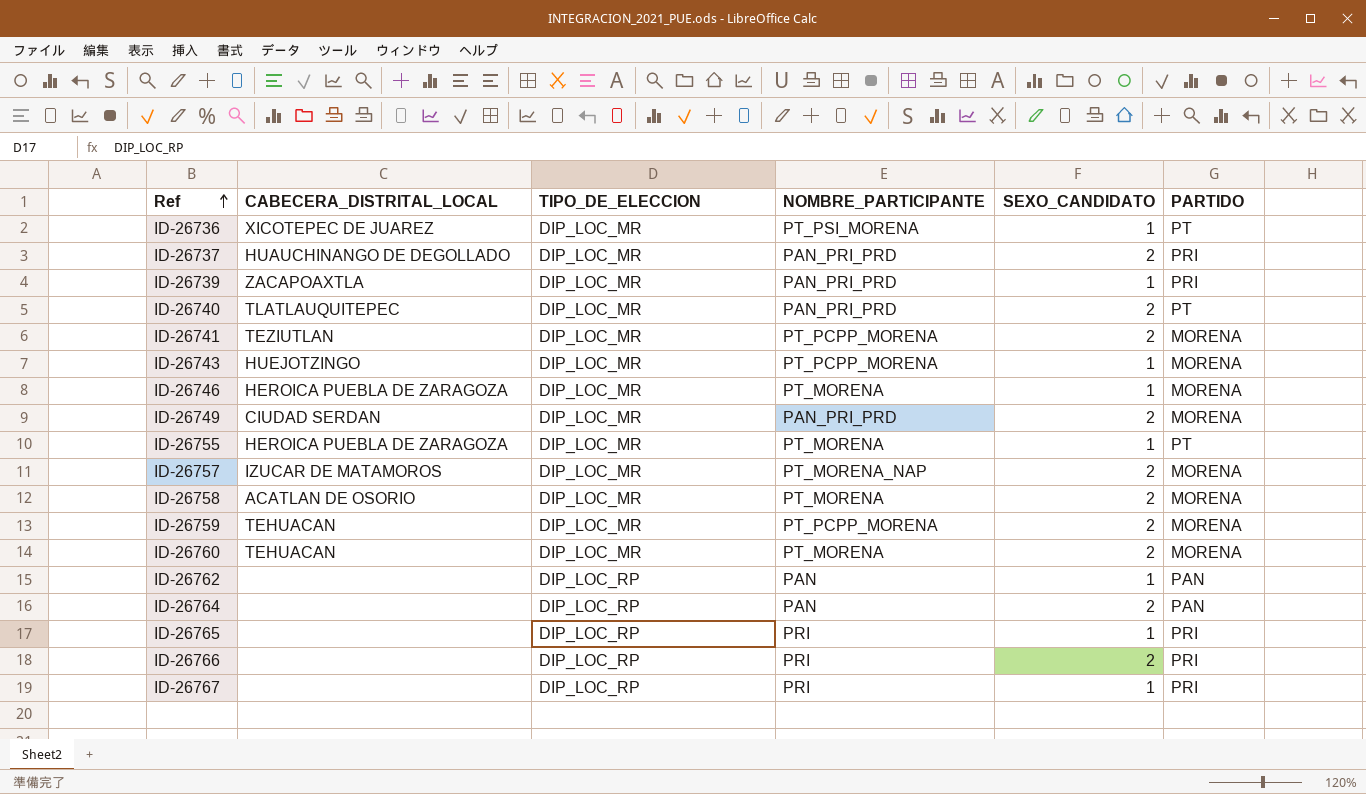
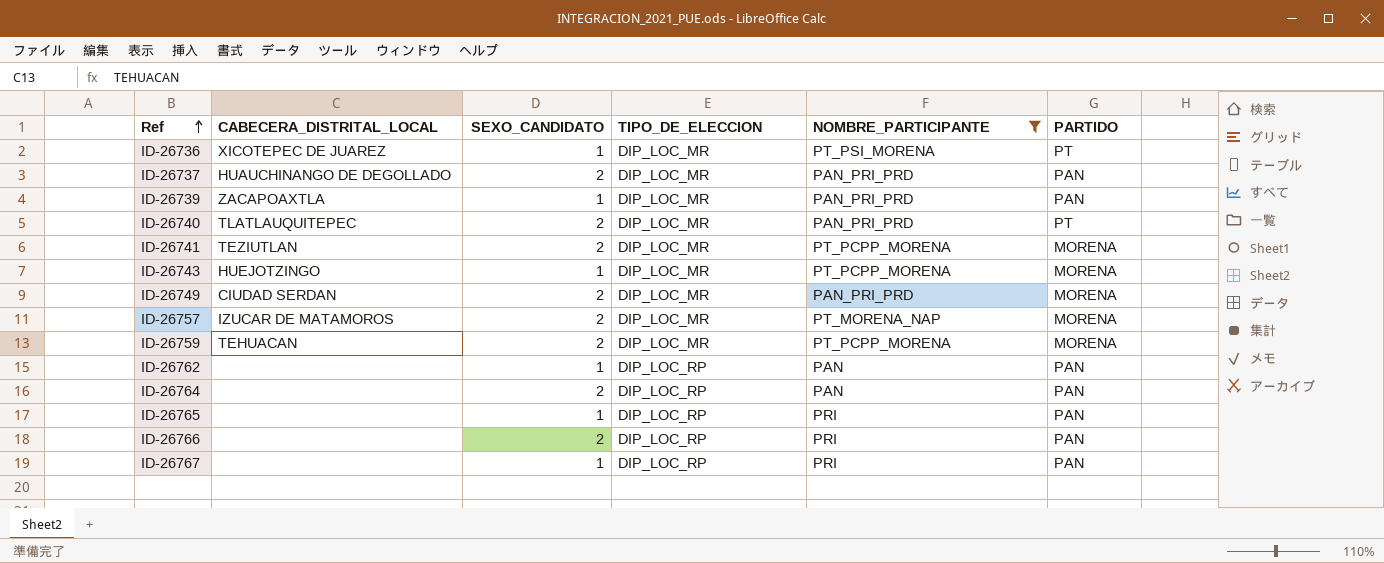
filter: none -> NOMBRE_PARTICIPANTE != PT_MORENA
column SEXO_CANDIDATO | position: 5 -> 3
ID-26737 | PARTIDO: PRI -> PAN
ID-26739 | PARTIDO: PRI -> PAN
ID-26765 | PARTIDO: PRI -> PAN
ID-26766 | PARTIDO: PRI -> PAN
ID-26767 | PARTIDO: PRI -> PAN

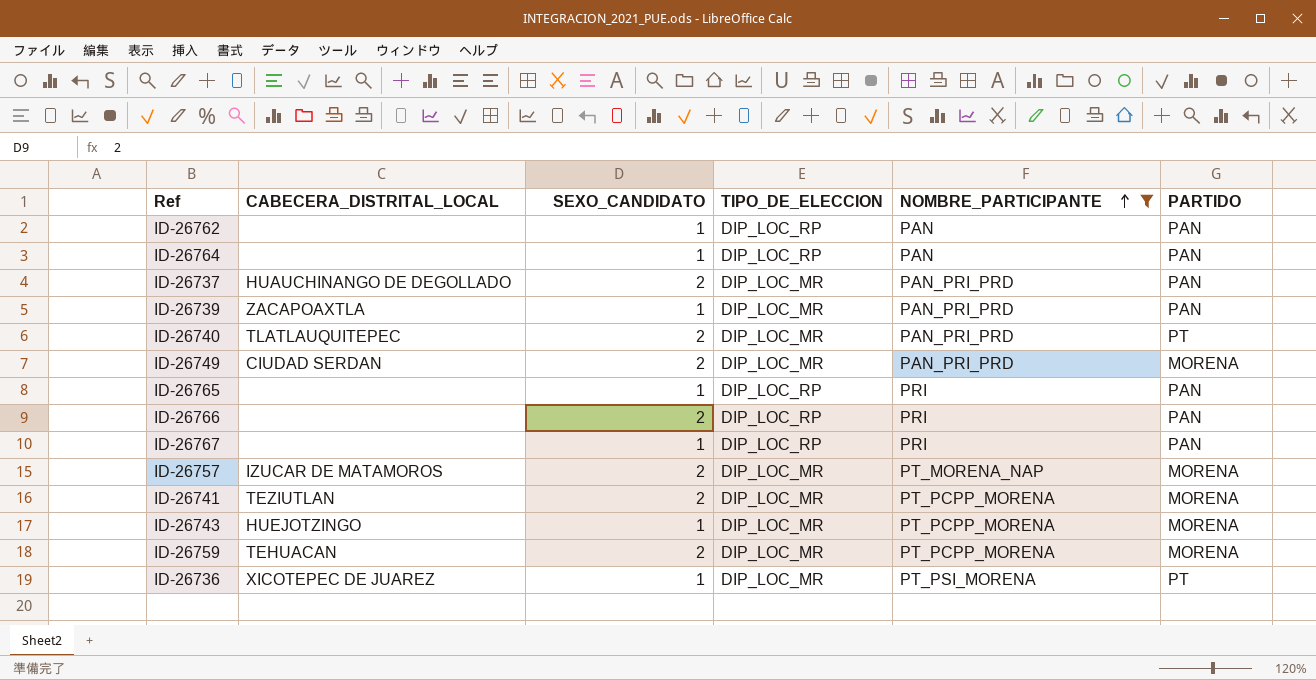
row order: Ref ascending -> NOMBRE_PARTICIPANTE ascending
ID-26764 | SEXO_CANDIDATO: 2 -> 1

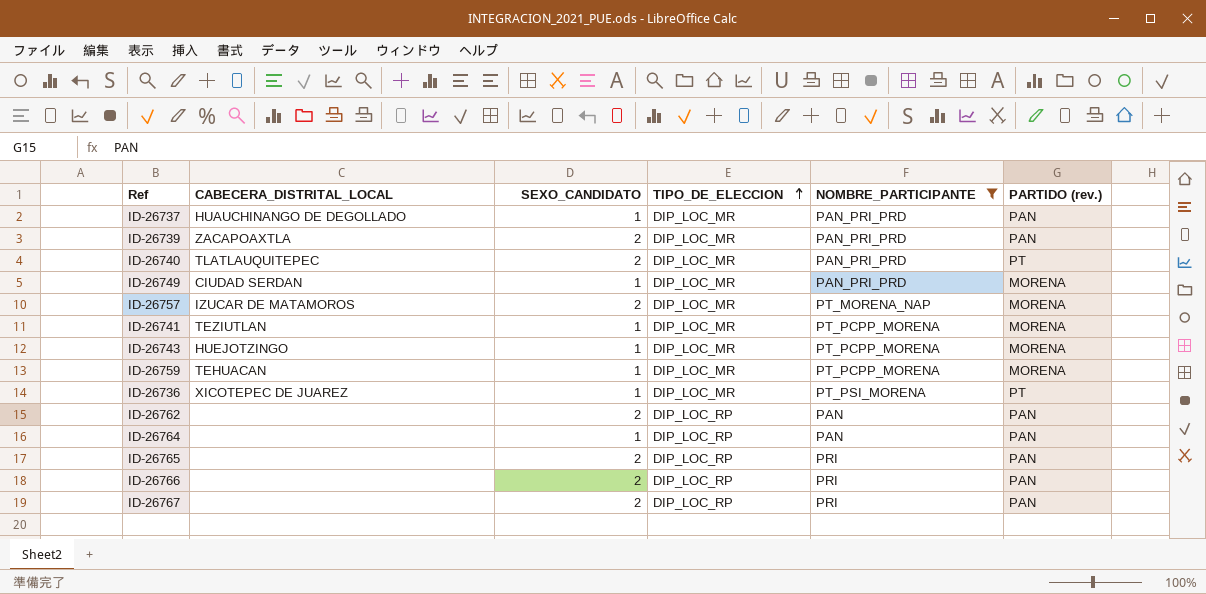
row order: NOMBRE_PARTICIPANTE ascending -> TIPO_DE_ELECCION ascending
column name: PARTIDO -> PARTIDO (rev.)
ID-26737 | SEXO_CANDIDATO: 2 -> 1
ID-26739 | SEXO_CANDIDATO: 1 -> 2
ID-26749 | SEXO_CANDIDATO: 2 -> 1
ID-26741 | SEXO_CANDIDATO: 2 -> 1
ID-26759 | SEXO_CANDIDATO: 2 -> 1
ID-26762 | SEXO_CANDIDATO: 1 -> 2
ID-26765 | SEXO_CANDIDATO: 1 -> 2
ID-26767 | SEXO_CANDIDATO: 1 -> 2

